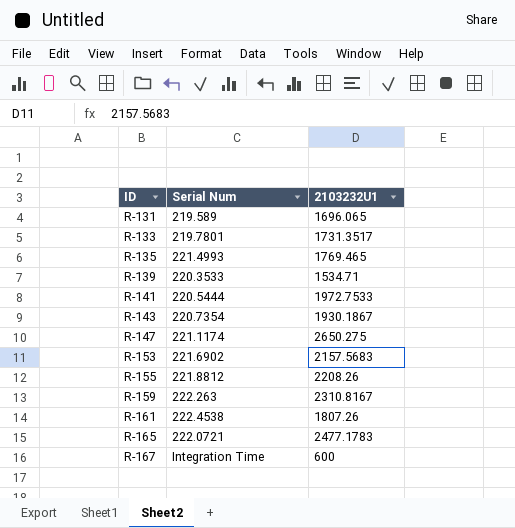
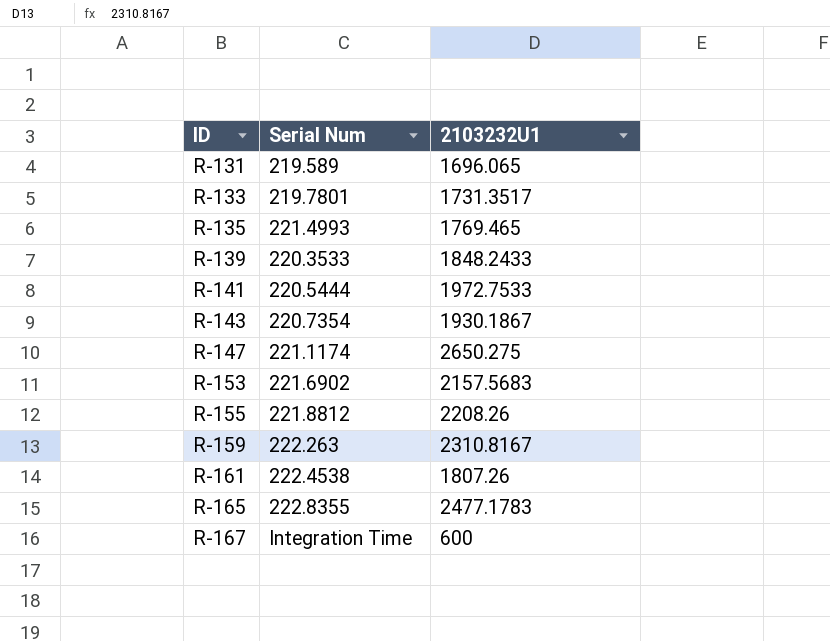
R-139 | 2103232U1: 1534.71 -> 1848.2433
R-165 | Serial Num: 222.0721 -> 222.8355

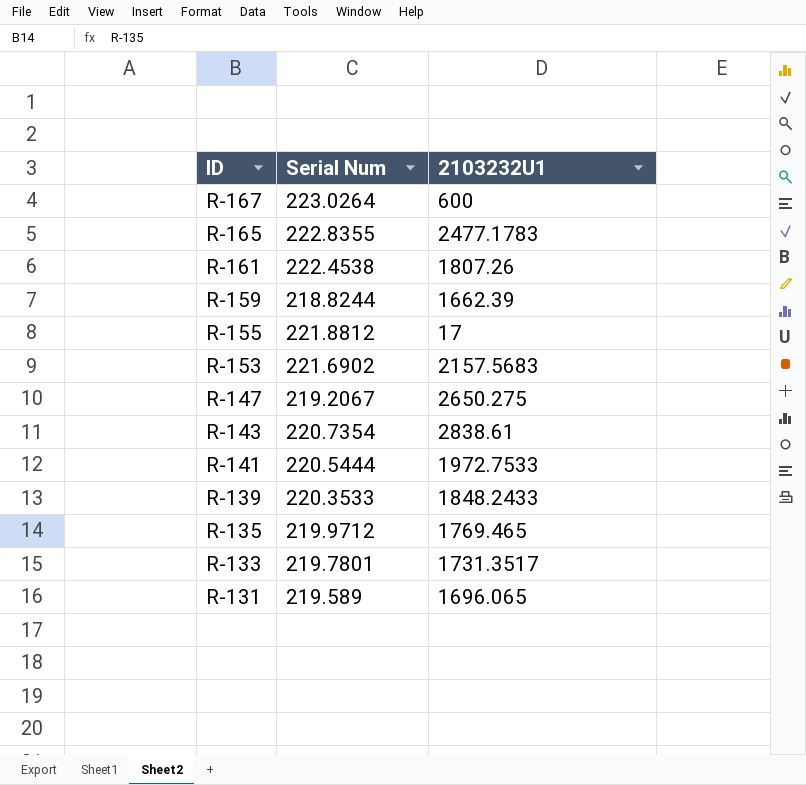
row order: ID ascending -> ID descending
R-167 | Serial Num: Integration Time -> 223.0264
R-159 | Serial Num: 222.263 -> 218.8244
R-159 | 2103232U1: 2310.8167 -> 1662.39
R-155 | 2103232U1: 2208.26 -> 17
R-147 | Serial Num: 221.1174 -> 219.2067
R-143 | 2103232U1: 1930.1867 -> 2838.61
R-135 | Serial Num: 221.4993 -> 219.9712

